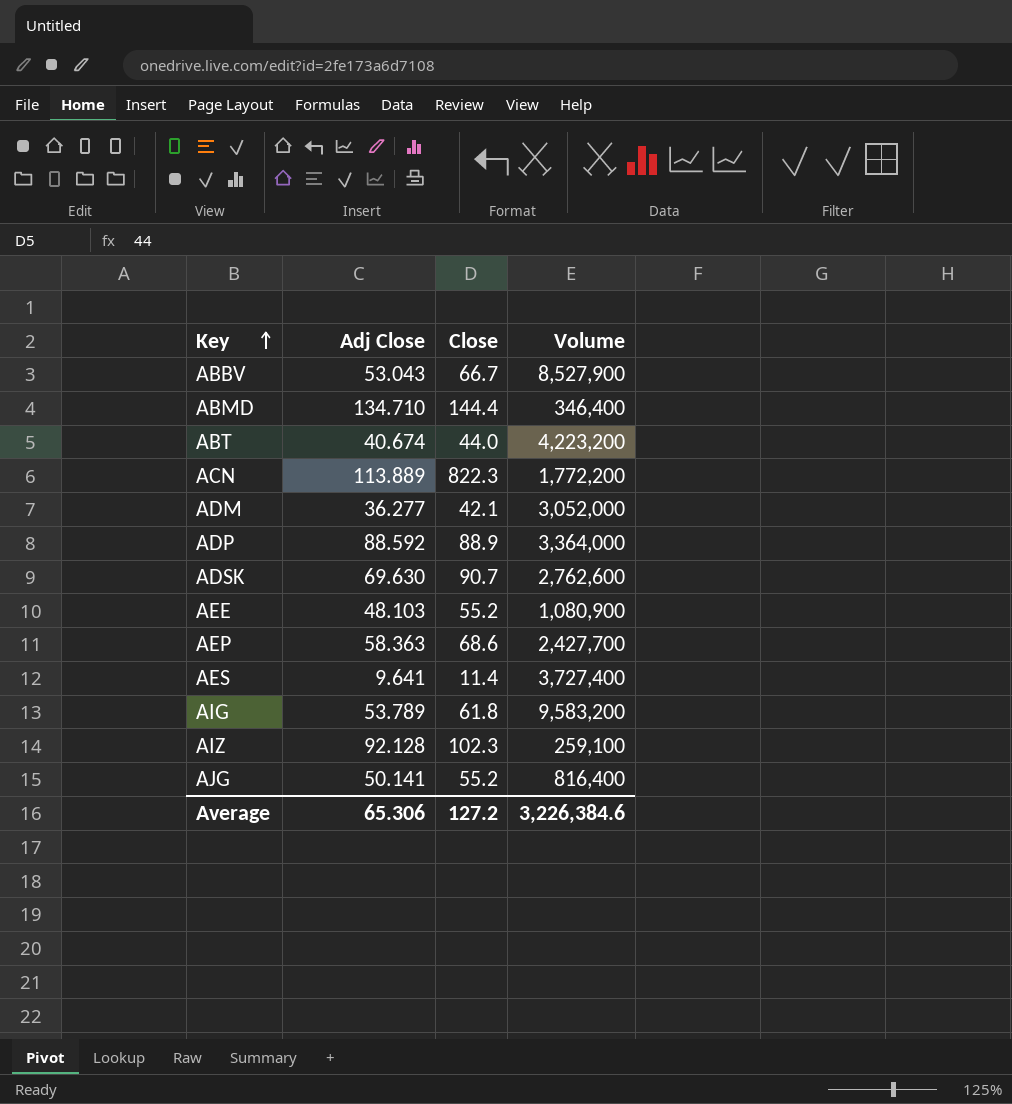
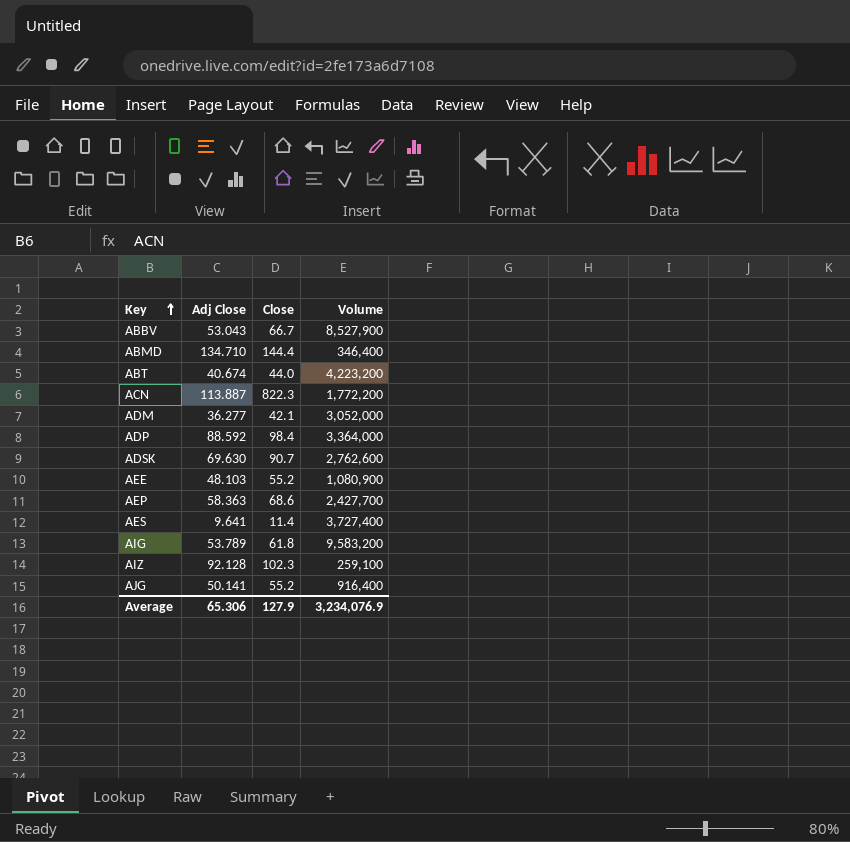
ACN | Adj Close: 113.889 -> 113.887
ADP | Close: 88.9 -> 98.4
AJG | Volume: 816,400 -> 916,400
Average | Close: 127.2 -> 127.9
Average | Volume: 3,226,384.6 -> 3,234,076.9

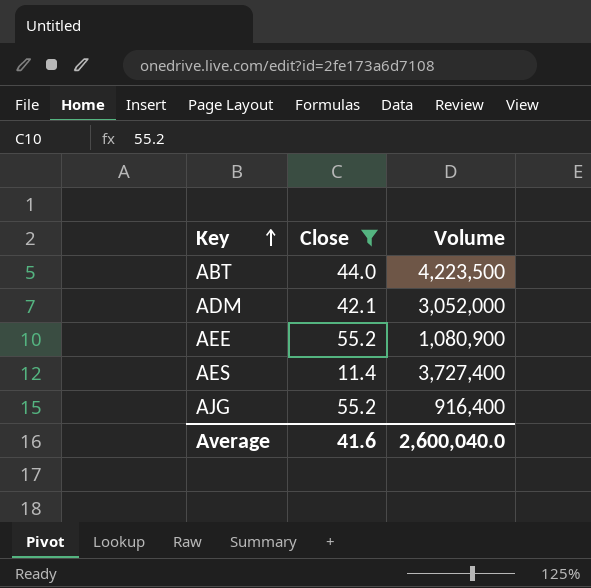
filter: none -> Close <= 55.2
column Adj Close | position: 2 -> none
ABT | Volume: 4,223,200 -> 4,223,500
Average | Close: 127.9 -> 41.6
Average | Volume: 3,234,076.9 -> 2,600,040.0

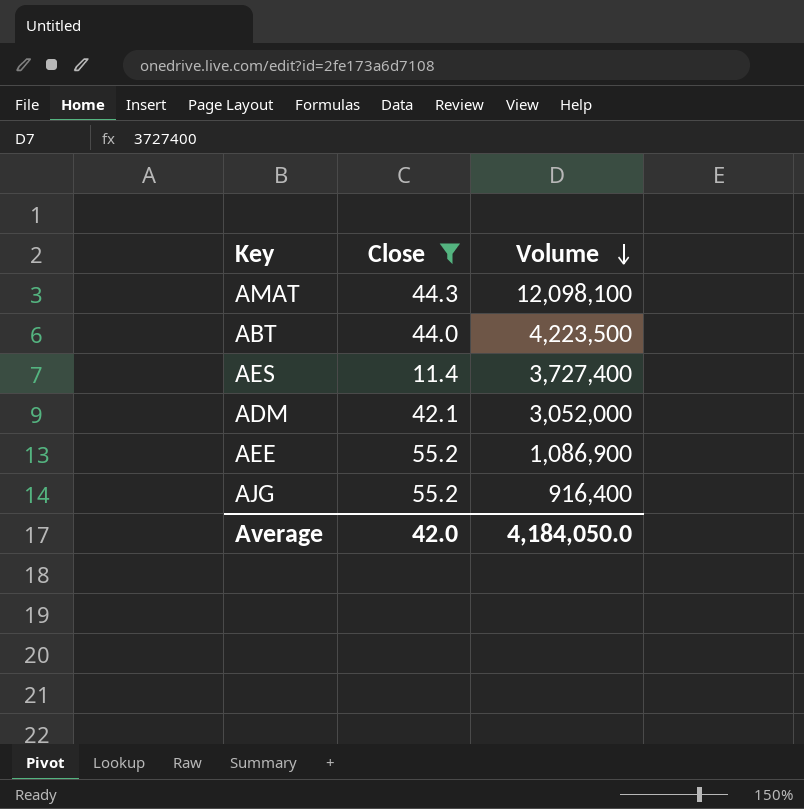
row order: Key ascending -> Volume descending
row AMAT: none -> 44.3 | 12,098,100
AEE | Volume: 1,080,900 -> 1,086,900
Average | Close: 41.6 -> 42.0
Average | Volume: 2,600,040.0 -> 4,184,050.0

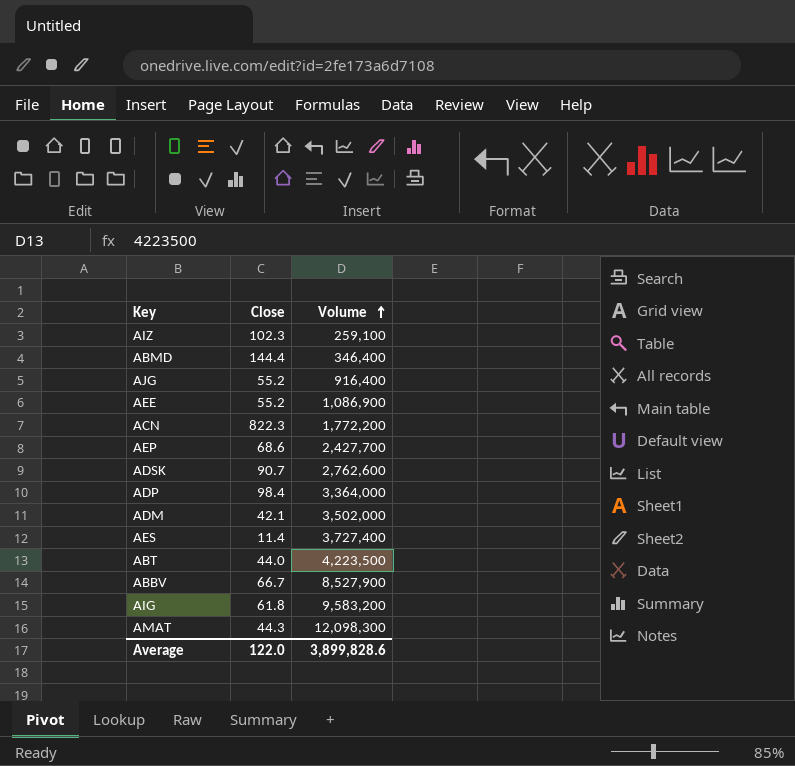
filter: Close <= 55.2 -> none
row order: Volume descending -> Volume ascending
ADM | Volume: 3,052,000 -> 3,502,000
AMAT | Volume: 12,098,100 -> 12,098,300
Average | Close: 42.0 -> 122.0
Average | Volume: 4,184,050.0 -> 3,899,828.6

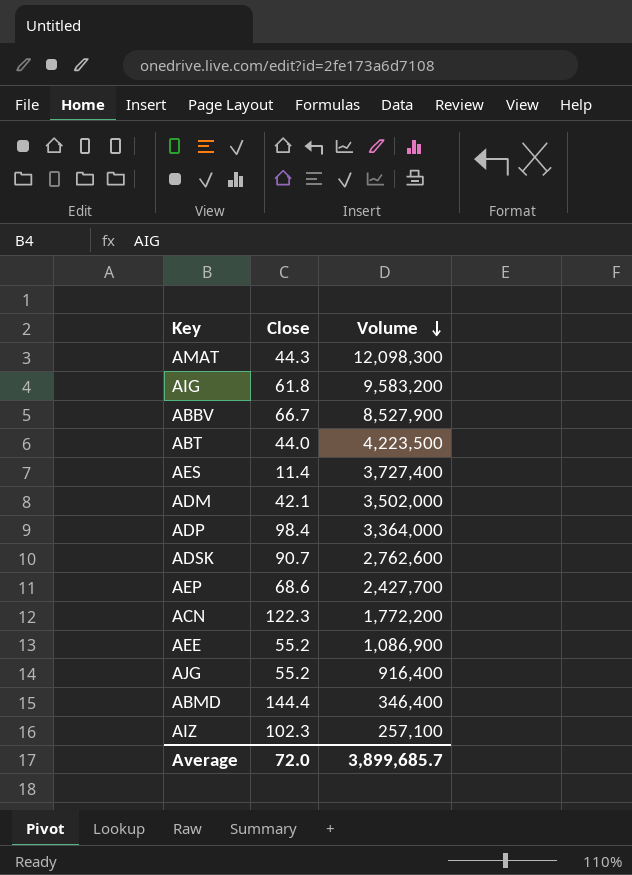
row order: Volume ascending -> Volume descending
ACN | Close: 822.3 -> 122.3
AIZ | Volume: 259,100 -> 257,100
Average | Close: 122.0 -> 72.0
Average | Volume: 3,899,828.6 -> 3,899,685.7

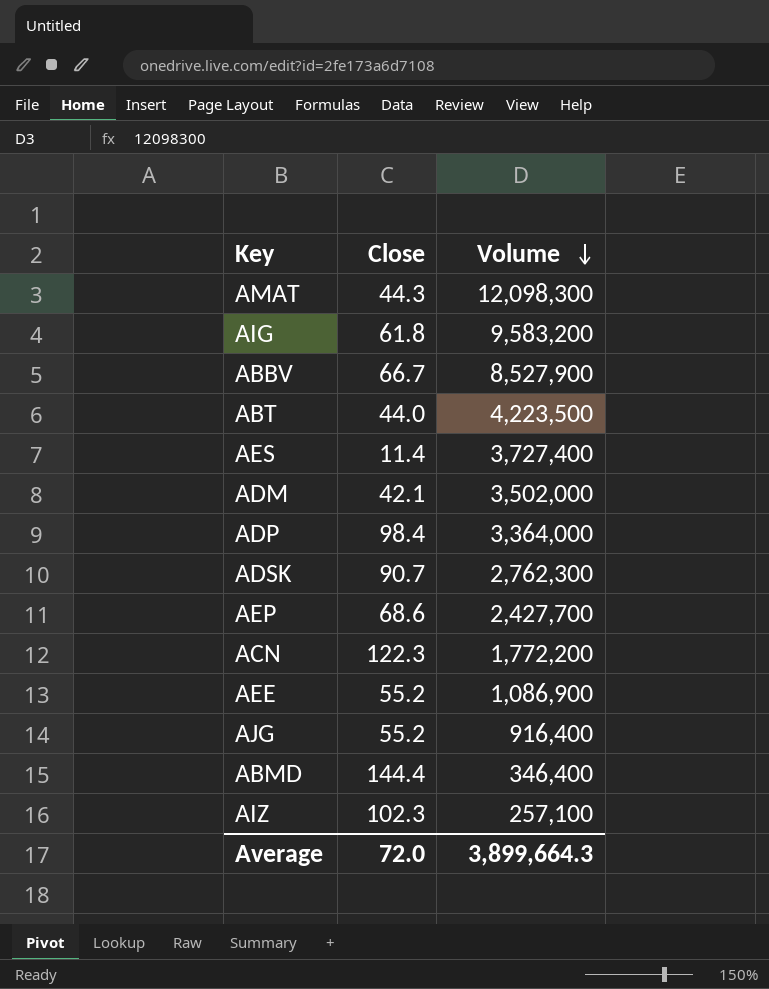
ADSK | Volume: 2,762,600 -> 2,762,300
Average | Volume: 3,899,685.7 -> 3,899,664.3

